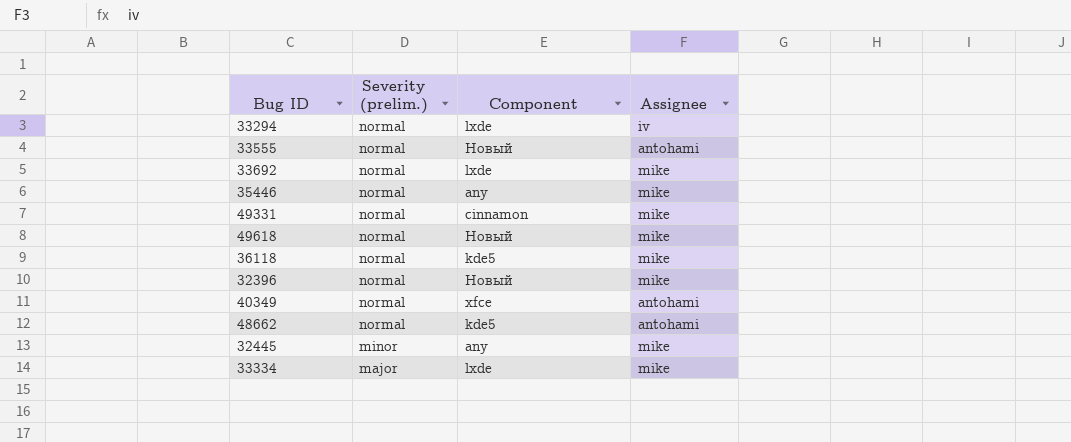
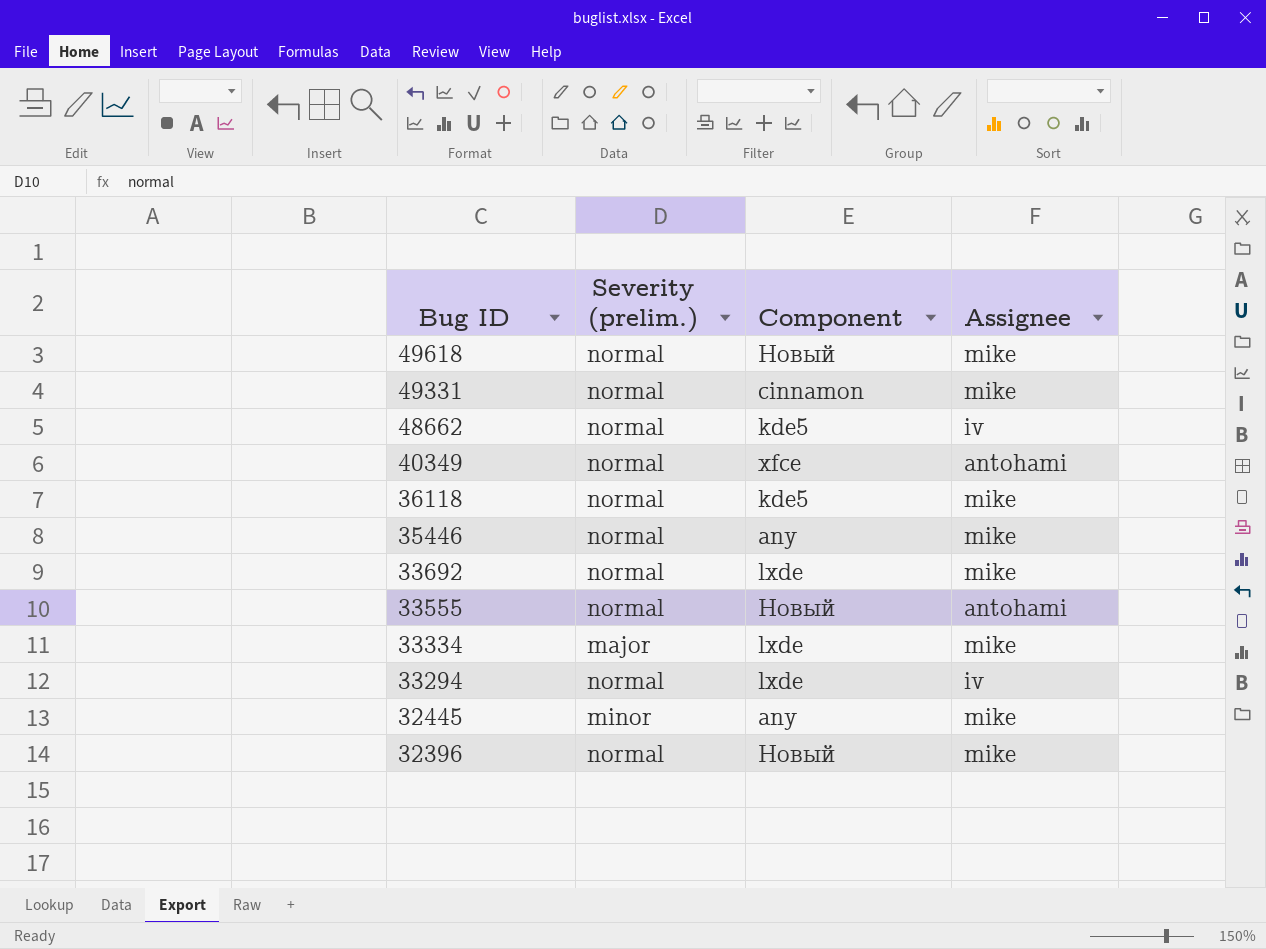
row order: Severity (prelim.) descending -> Bug ID descending
48662 | Assignee: antohami -> iv

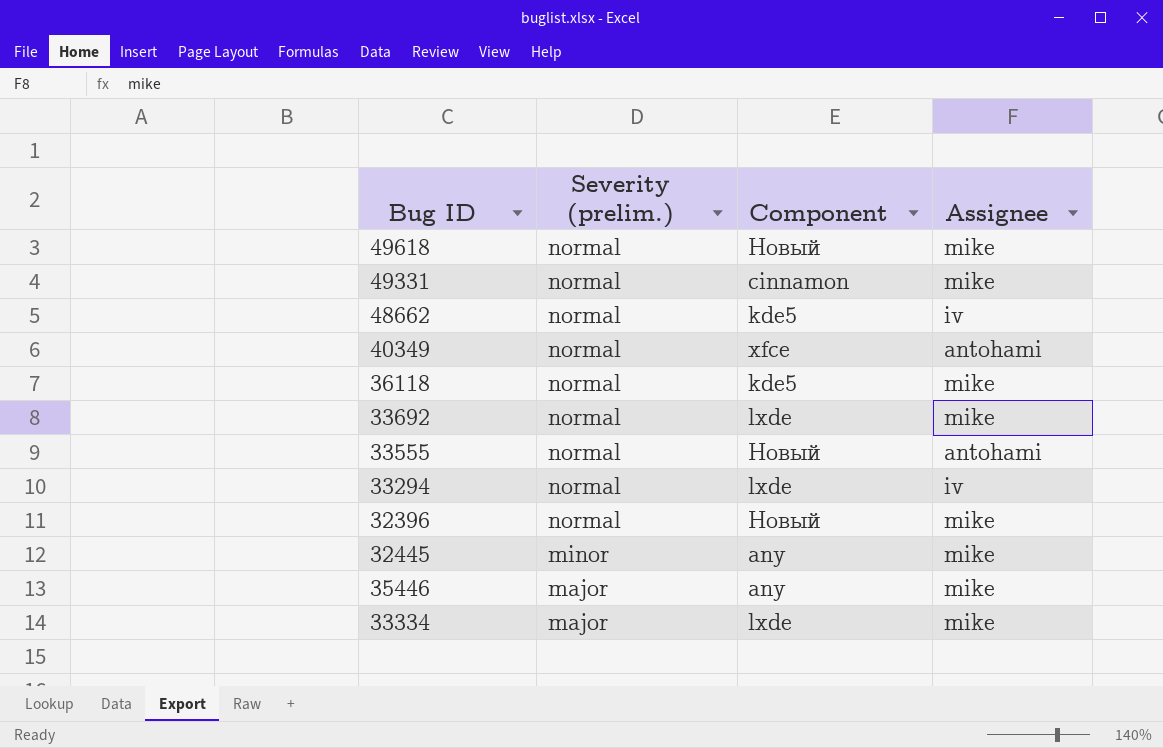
row order: Bug ID descending -> Severity (prelim.) descending
35446 | Severity (prelim.): normal -> major

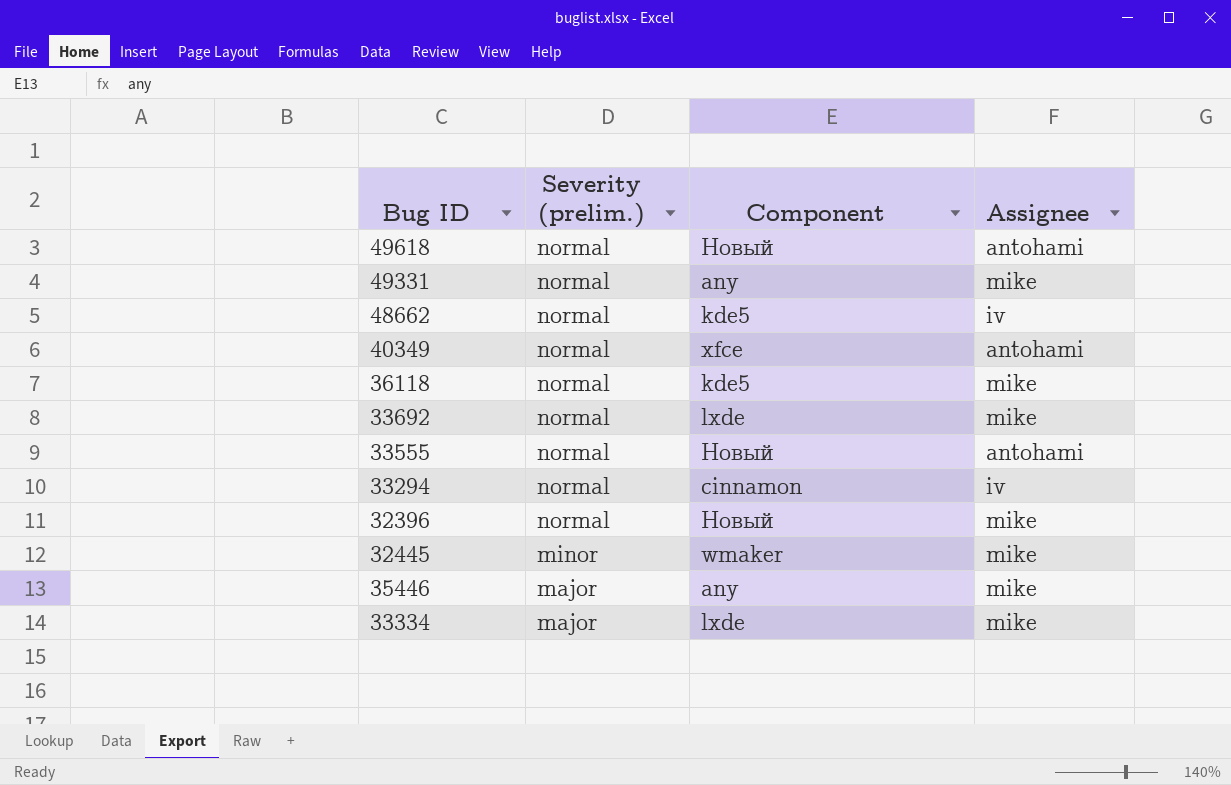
49618 | Assignee: mike -> antohami
49331 | Component: cinnamon -> any
33294 | Component: lxde -> cinnamon
32445 | Component: any -> wmaker

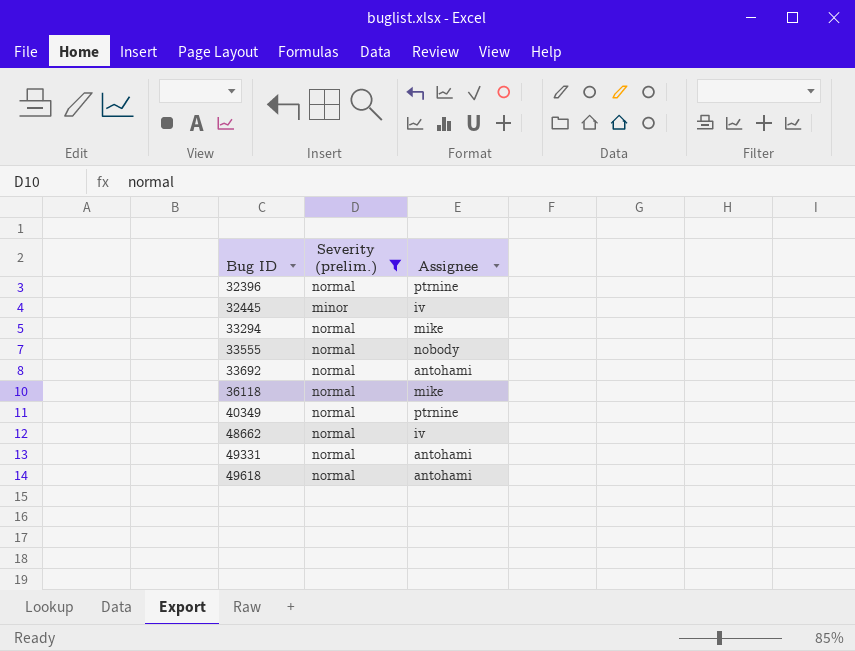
filter: none -> Severity (prelim.) != major
row order: Severity (prelim.) descending -> Bug ID ascending
column Component | position: 3 -> none
32396 | Assignee: mike -> ptrnine
32445 | Assignee: mike -> iv
33294 | Assignee: iv -> mike
33555 | Assignee: antohami -> nobody
33692 | Assignee: mike -> antohami
40349 | Assignee: antohami -> ptrnine
49331 | Assignee: mike -> antohami

